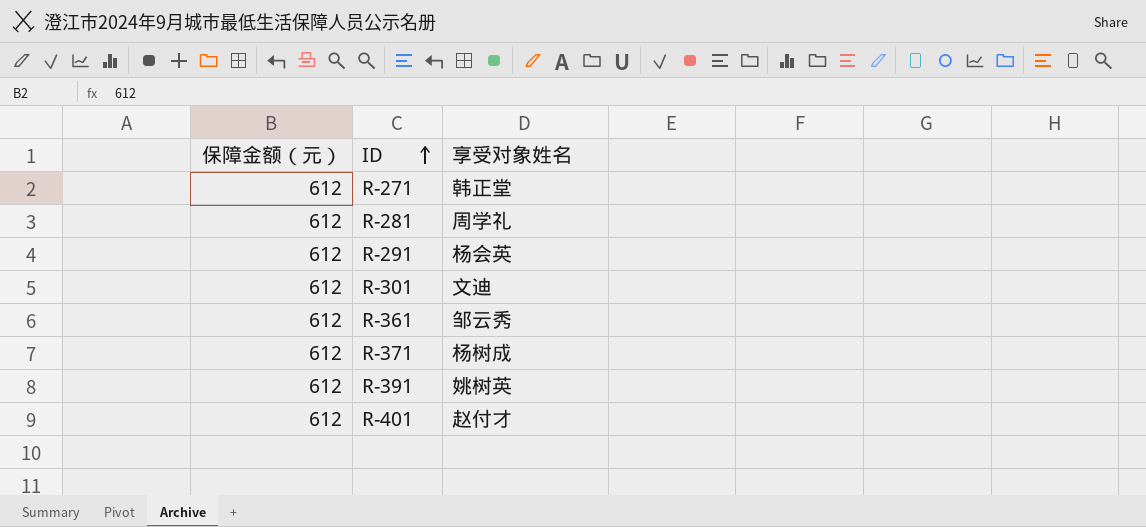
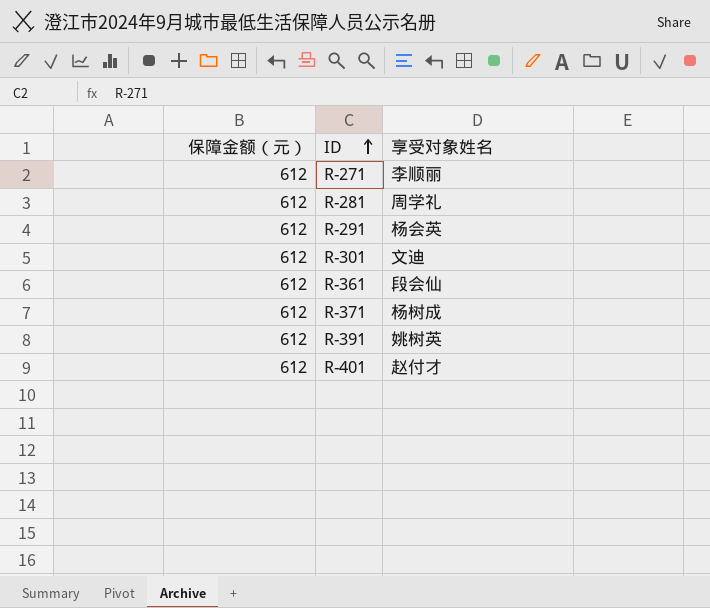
R-271 | 享受对象姓名: 韩正堂 -> 李顺丽
R-361 | 享受对象姓名: 邹云秀 -> 段会仙

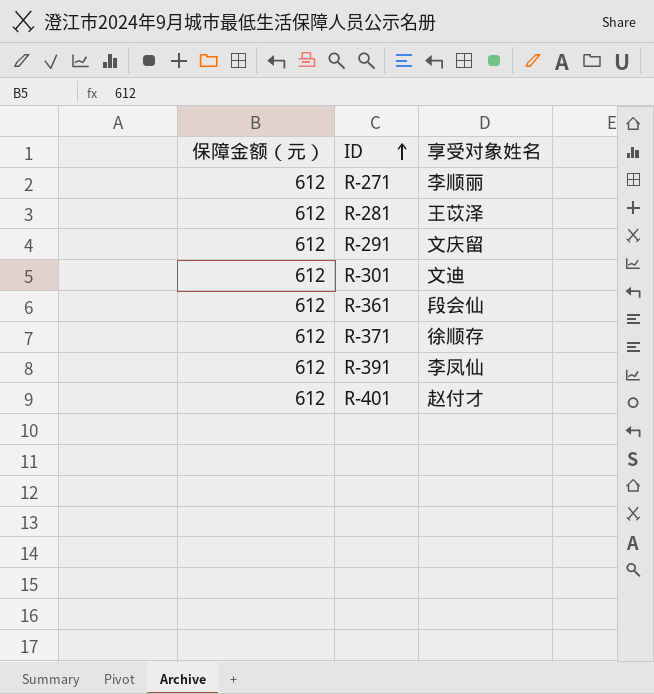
R-281 | 享受对象姓名: 周学礼 -> 王苡泽
R-291 | 享受对象姓名: 杨会英 -> 文庆留
R-371 | 享受对象姓名: 杨树成 -> 徐顺存
R-391 | 享受对象姓名: 姚树英 -> 李凤仙

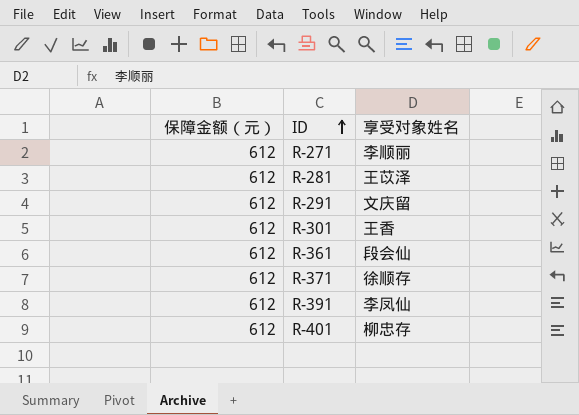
R-301 | 享受对象姓名: 文迪 -> 王香
R-401 | 享受对象姓名: 赵付才 -> 柳忠存

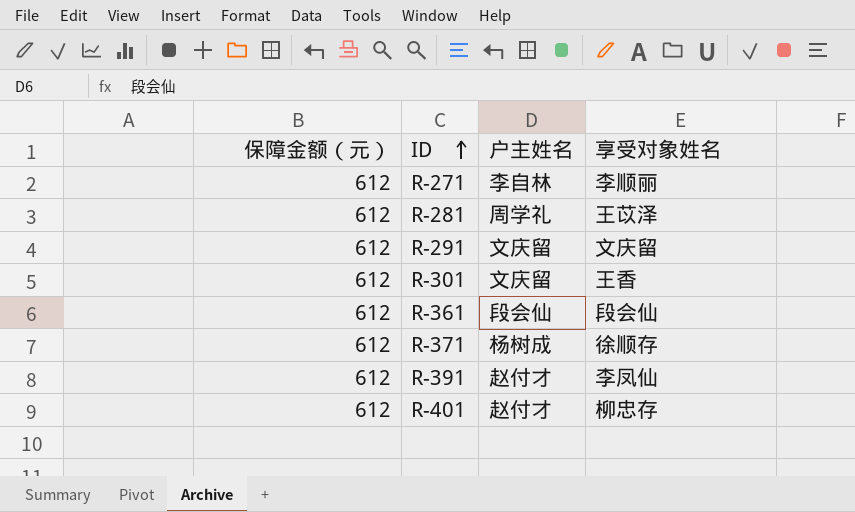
column 户主姓名 | position: none -> 3

